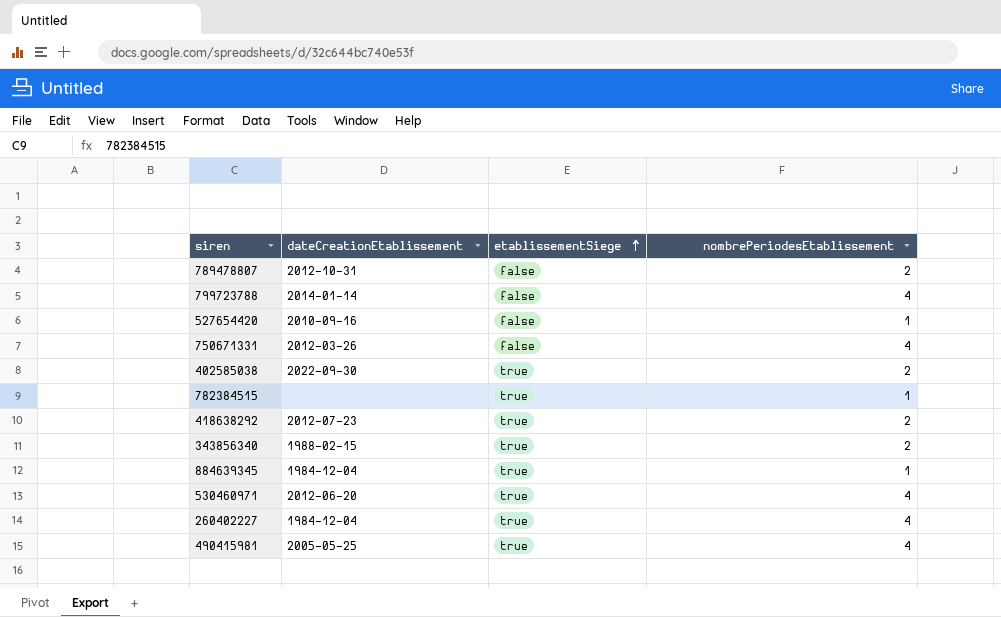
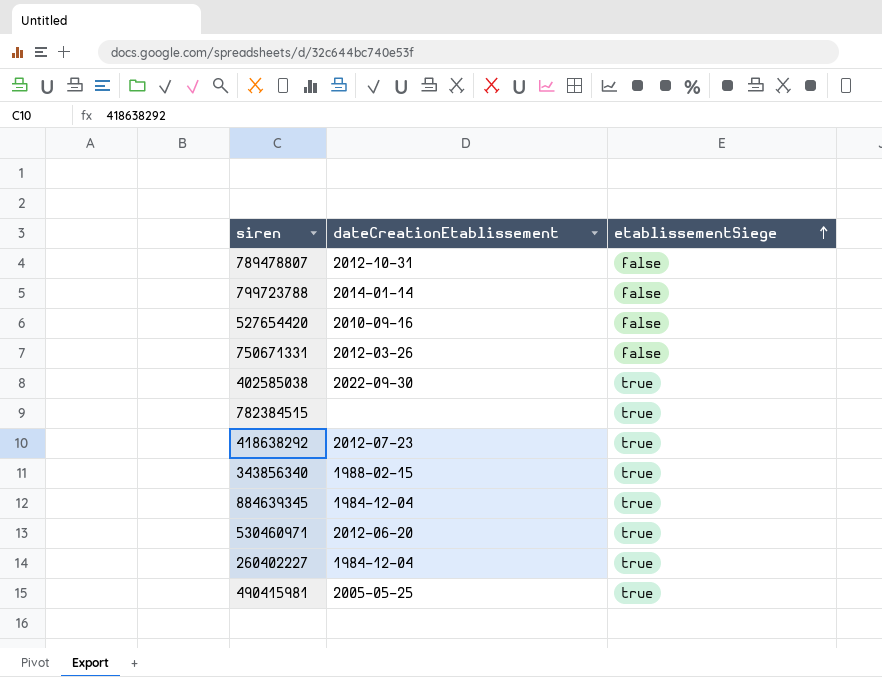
column nombrePeriodesEtablissement | position: 4 -> none

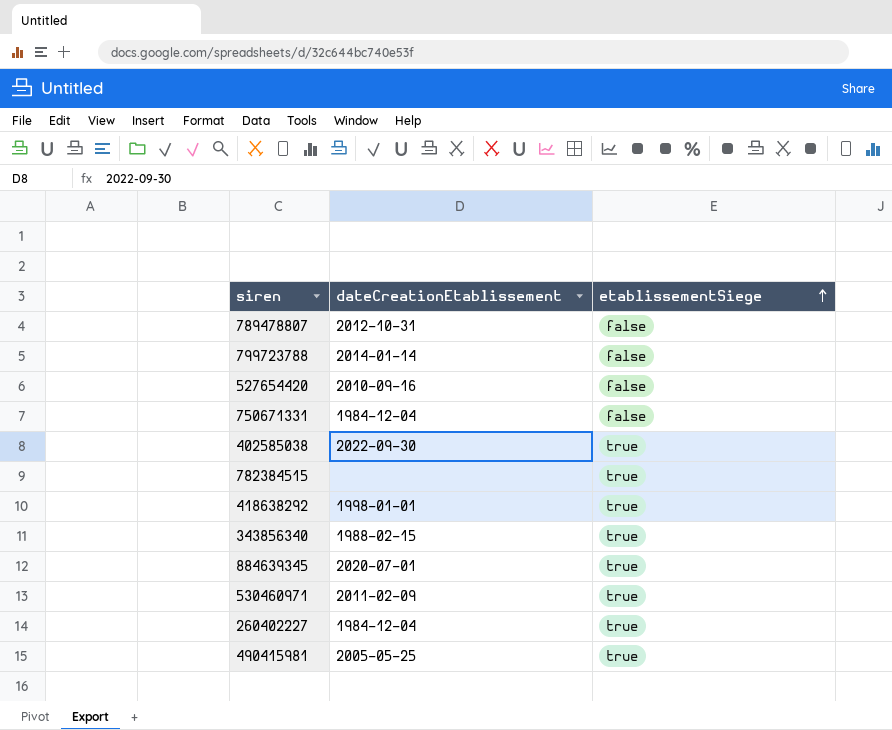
750671331 | dateCreationEtablissement: 2012-03-26 -> 1984-12-04
418638292 | dateCreationEtablissement: 2012-07-23 -> 1998-01-01
884639345 | dateCreationEtablissement: 1984-12-04 -> 2020-07-01
530460971 | dateCreationEtablissement: 2012-06-20 -> 2011-02-09

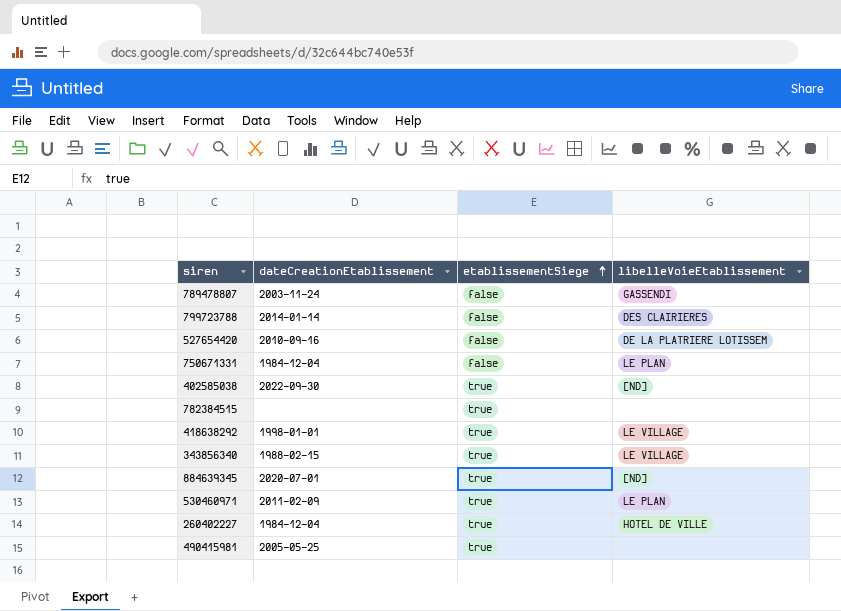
column libelleVoieEtablissement | position: none -> 4
789478807 | dateCreationEtablissement: 2012-10-31 -> 2003-11-24

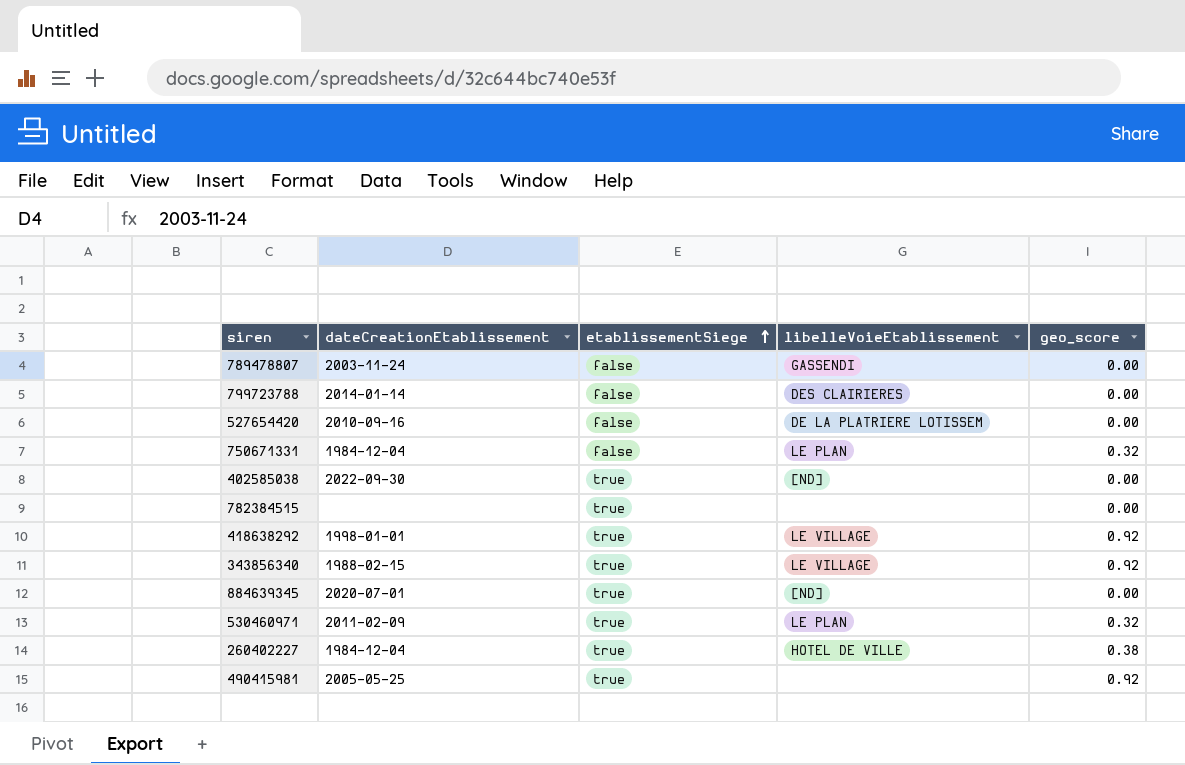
column geo_score | position: none -> 5

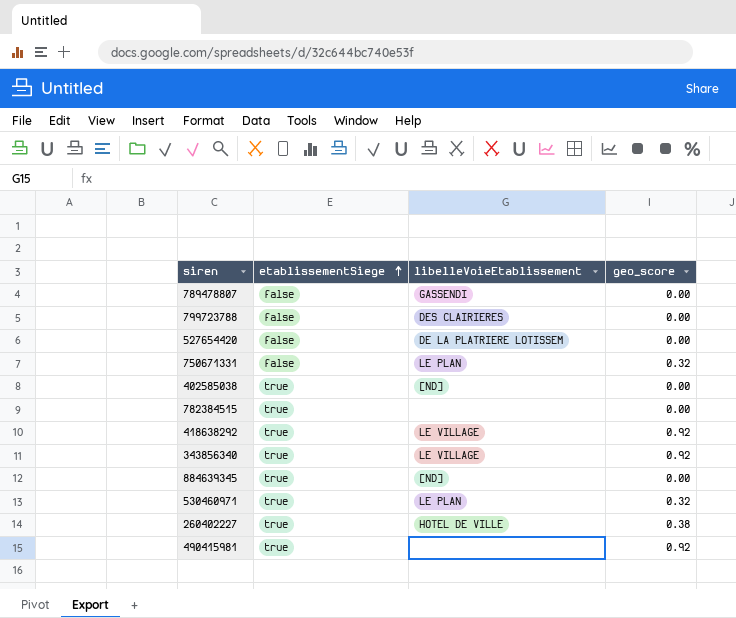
column dateCreationEtablissement | position: 2 -> none

